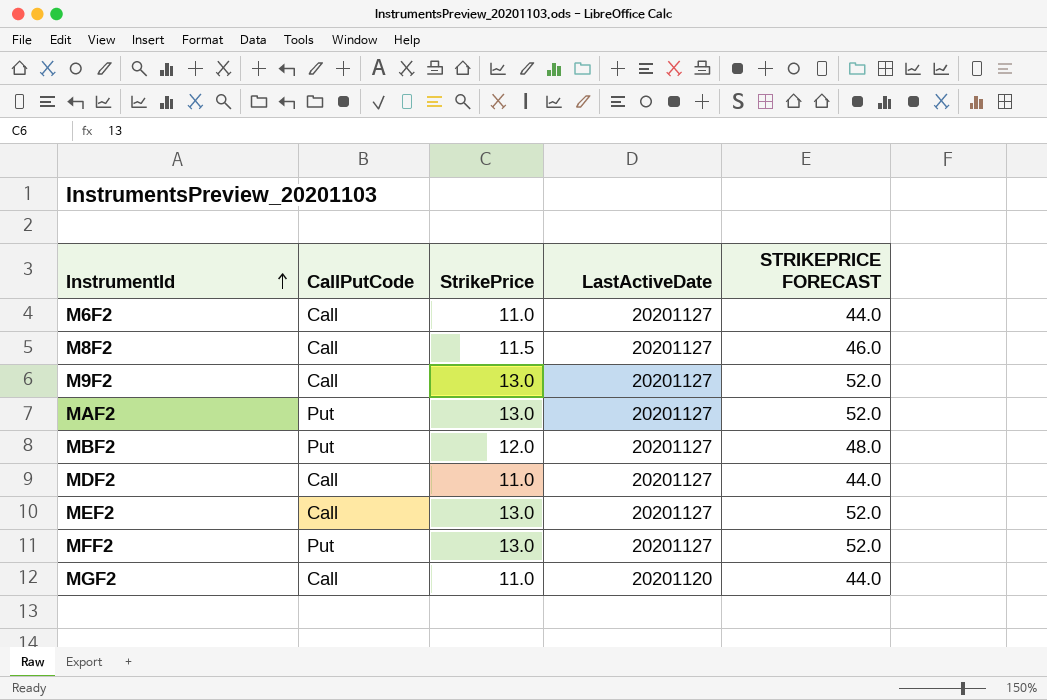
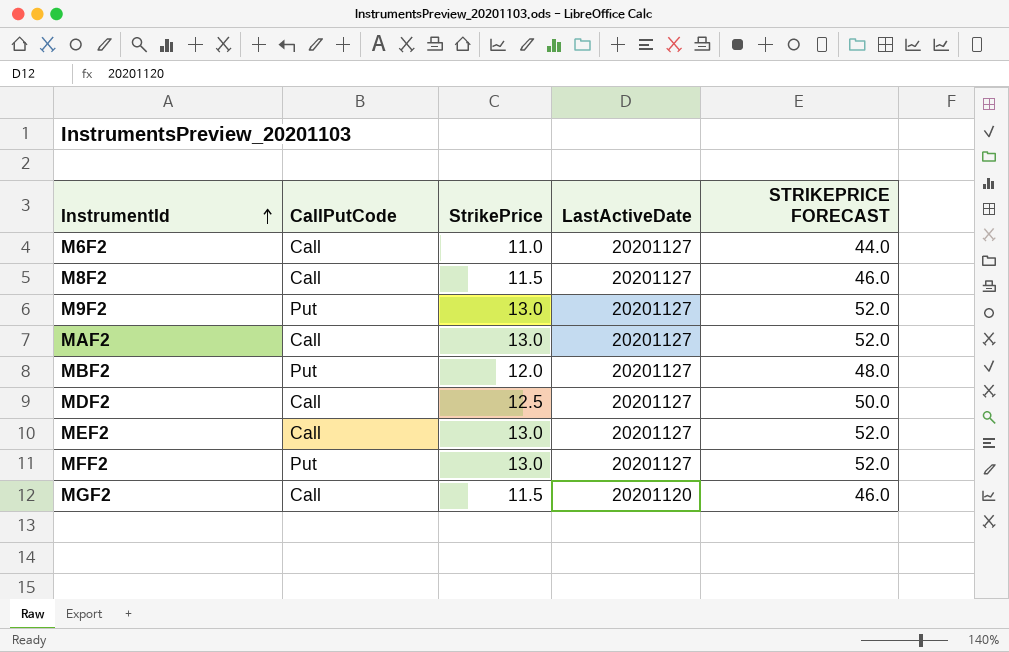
M9F2 | CallPutCode: Call -> Put
MAF2 | CallPutCode: Put -> Call
MDF2 | StrikePrice: 11.0 -> 12.5
MDF2 | STRIKEPRICE FORECAST: 44.0 -> 50.0
MGF2 | StrikePrice: 11.0 -> 11.5
MGF2 | STRIKEPRICE FORECAST: 44.0 -> 46.0

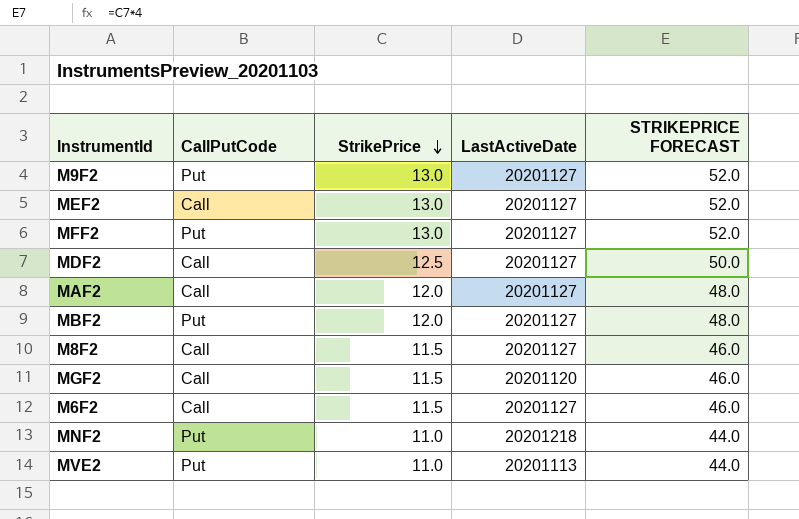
row order: InstrumentId ascending -> StrikePrice descending
MAF2 | StrikePrice: 13.0 -> 12.0
MAF2 | STRIKEPRICE FORECAST: 52.0 -> 48.0
M6F2 | StrikePrice: 11.0 -> 11.5
M6F2 | STRIKEPRICE FORECAST: 44.0 -> 46.0
row MNF2: none -> Put | 11.0 | 20201218 | 44.0
row MVE2: none -> Put | 11.0 | 20201113 | 44.0

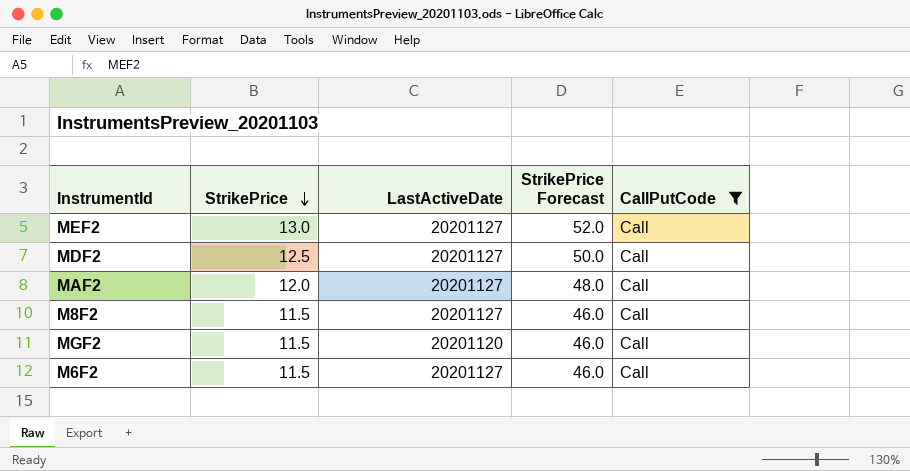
filter: none -> CallPutCode = Call
column name: STRIKEPRICE FORECAST -> StrikePrice Forecast
column CallPutCode | position: 2 -> 5

